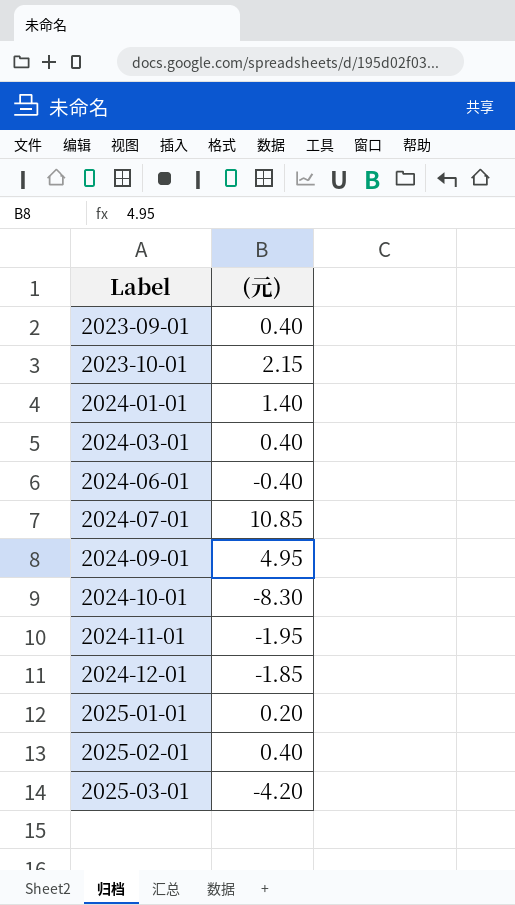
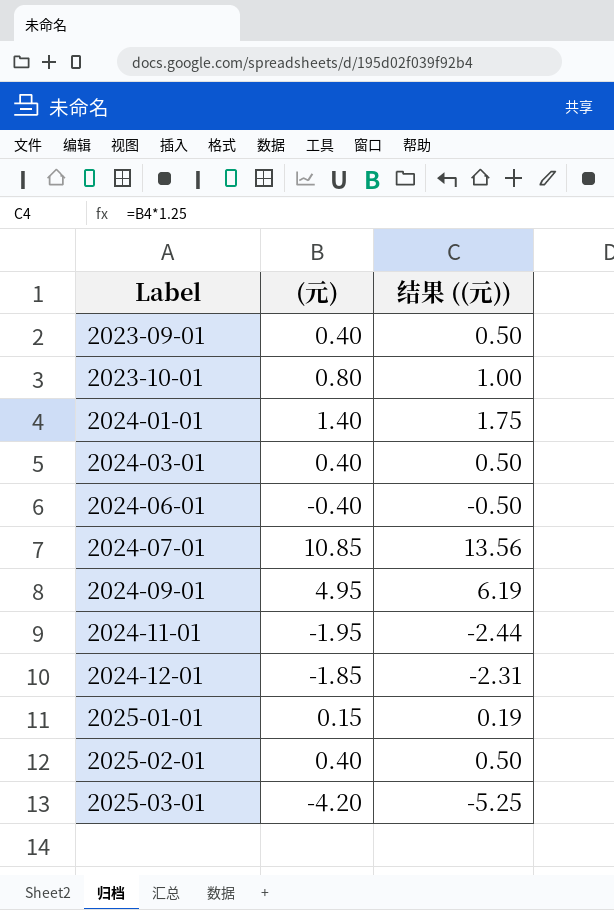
column 结果 ((元)) | formula: none -> [(元)] * 1.25
row 2024-10-01: -8.30 -> none
2023-10-01 | (元): 2.15 -> 0.80
2025-01-01 | (元): 0.20 -> 0.15

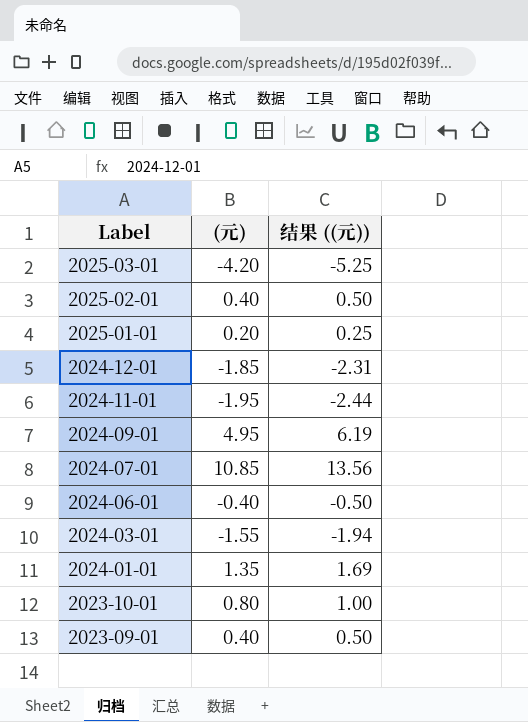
row order: Label ascending -> Label descending
2025-01-01 | (元): 0.15 -> 0.20
2025-01-01 | 结果 ((元)): 0.19 -> 0.25
2024-03-01 | (元): 0.40 -> -1.55
2024-03-01 | 结果 ((元)): 0.50 -> -1.94
2024-01-01 | (元): 1.40 -> 1.35
2024-01-01 | 结果 ((元)): 1.75 -> 1.69

